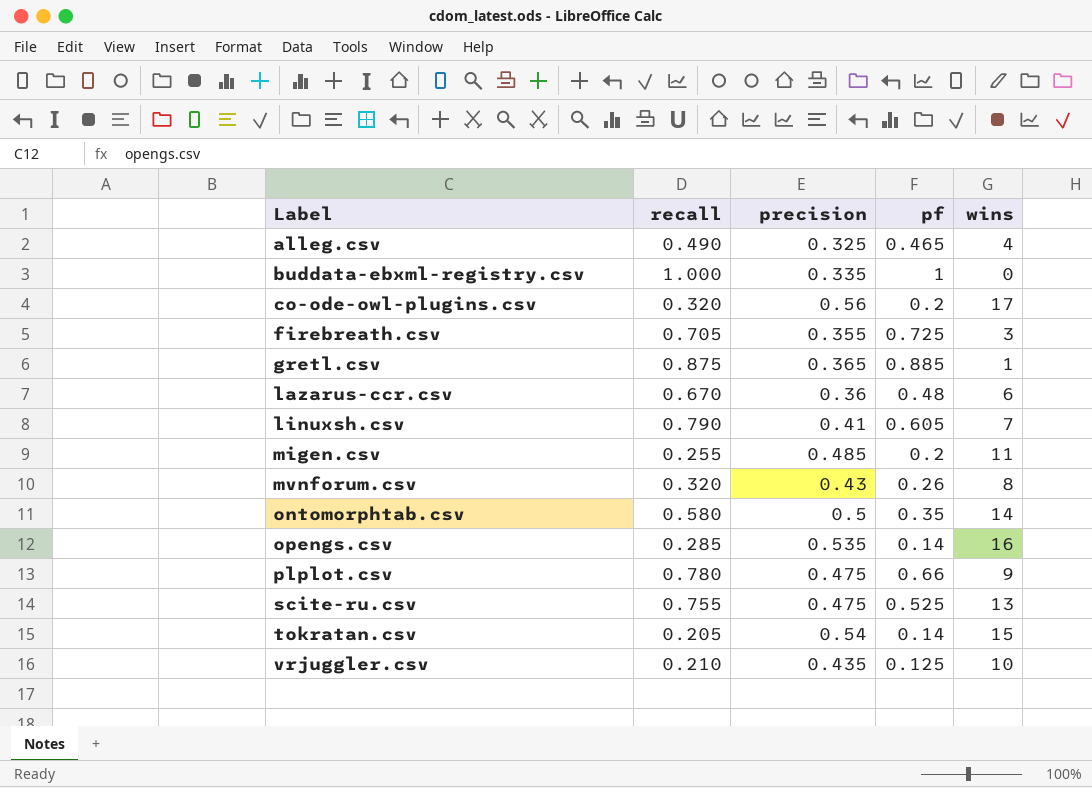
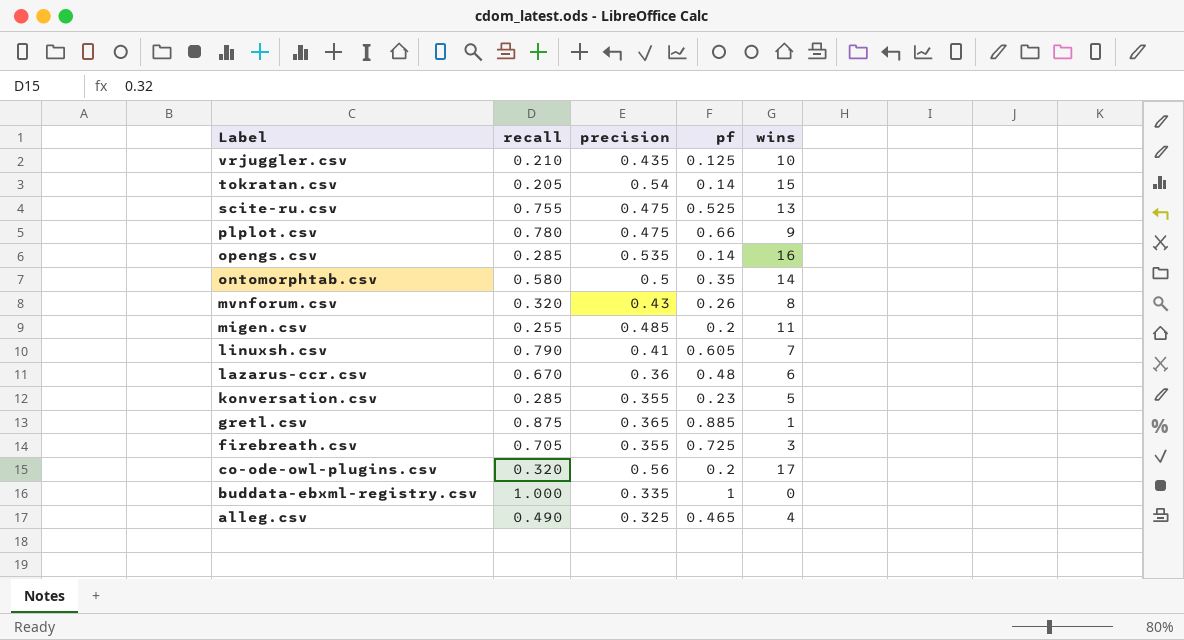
row order: Label ascending -> Label descending
row konversation.csv: none -> 0.285 | 0.355 | 0.23 | 5

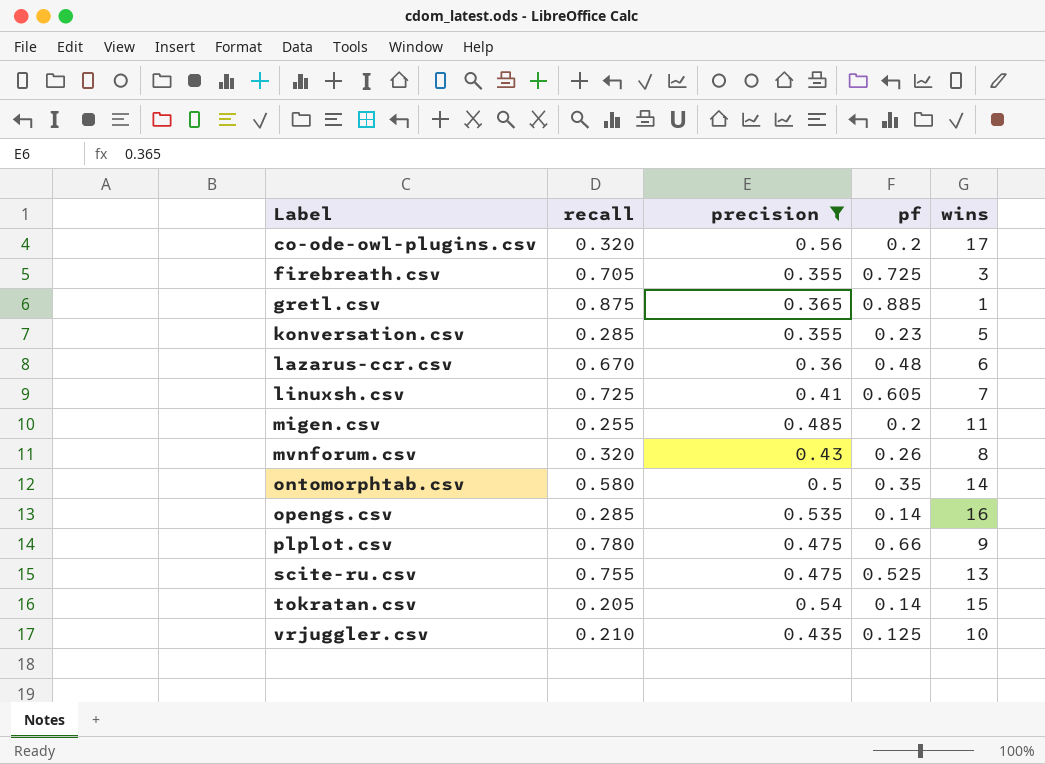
filter: none -> precision >= 0.355
row order: Label descending -> Label ascending
linuxsh.csv | recall: 0.790 -> 0.725

